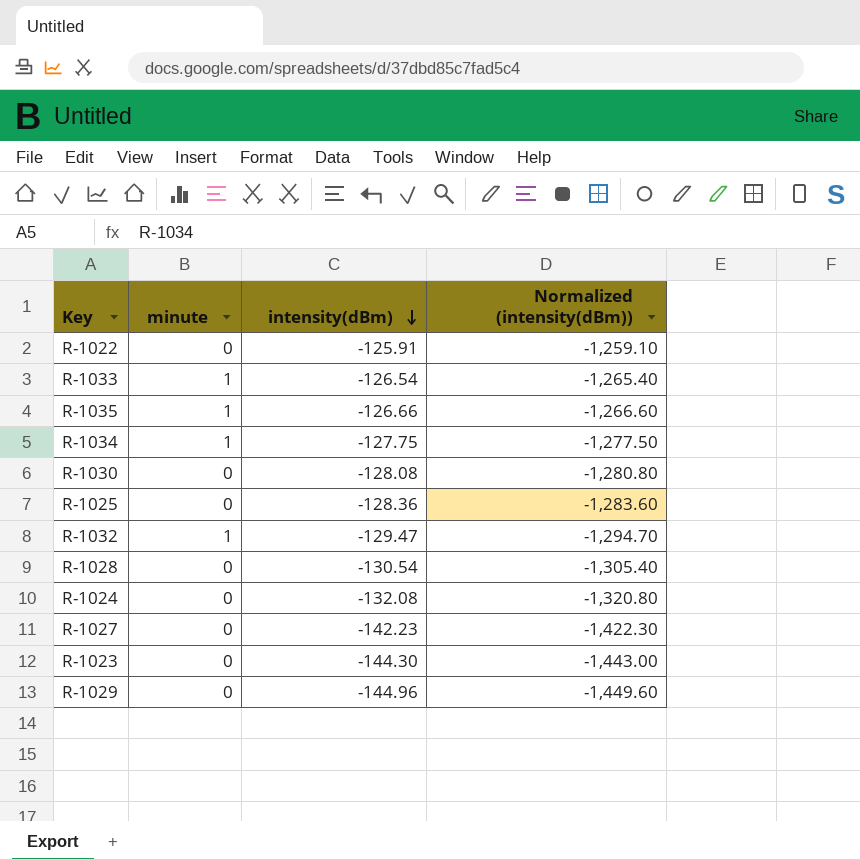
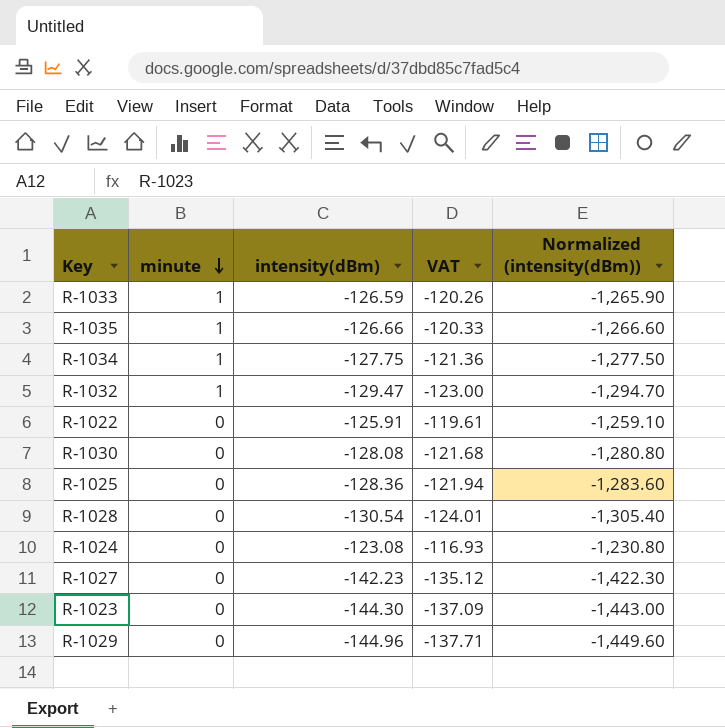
row order: intensity(dBm) descending -> minute descending
column VAT | formula: none -> [intensity(dBm)] * 0.95
R-1033 | intensity(dBm): -126.54 -> -126.59
R-1033 | Normalized (intensity(dBm)): -1,265.40 -> -1,265.90
R-1024 | intensity(dBm): -132.08 -> -123.08
R-1024 | Normalized (intensity(dBm)): -1,320.80 -> -1,230.80

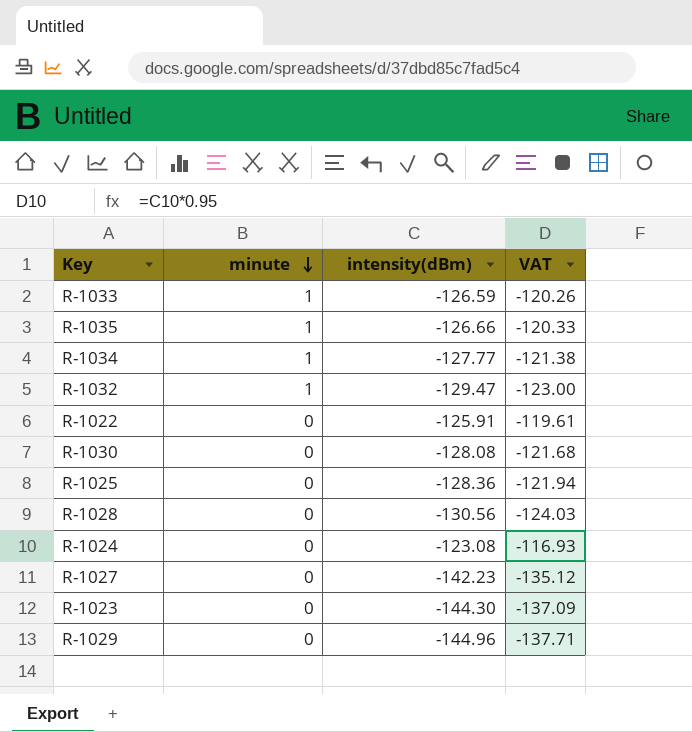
column Normalized (intensity(dBm)) | formula: [intensity(dBm)] * 10 -> none
R-1034 | intensity(dBm): -127.75 -> -127.77
R-1034 | VAT: -121.36 -> -121.38
R-1028 | intensity(dBm): -130.54 -> -130.56
R-1028 | VAT: -124.01 -> -124.03

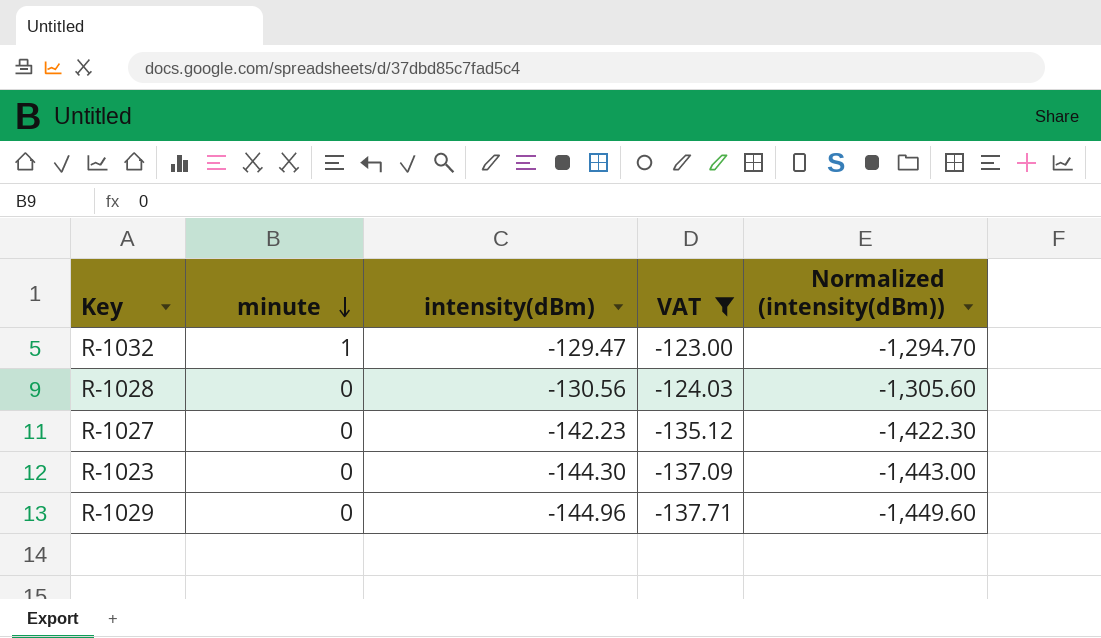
filter: none -> VAT <= -123.00
column Normalized (intensity(dBm)) | formula: none -> [intensity(dBm)] * 10

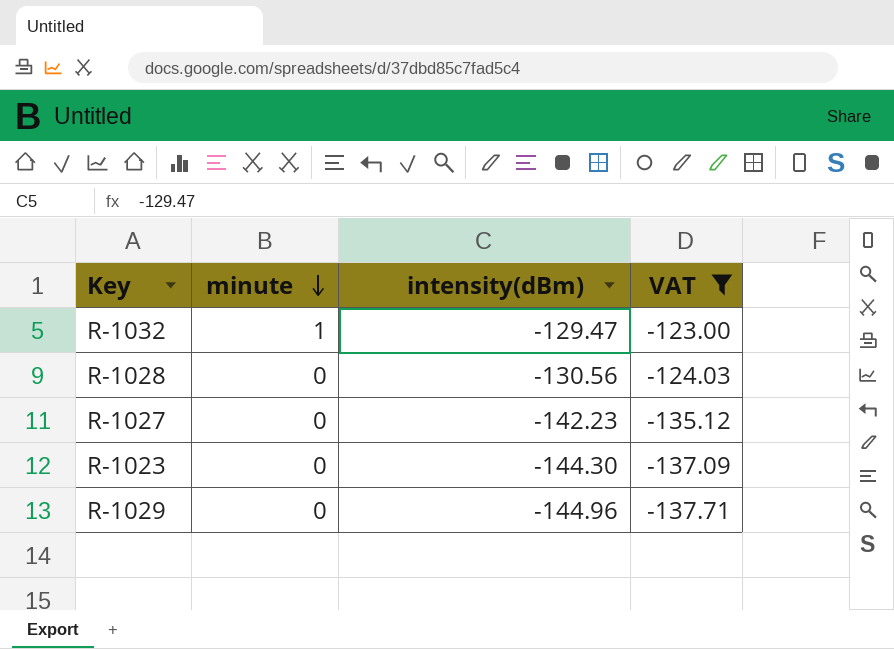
column Normalized (intensity(dBm)) | formula: [intensity(dBm)] * 10 -> none

